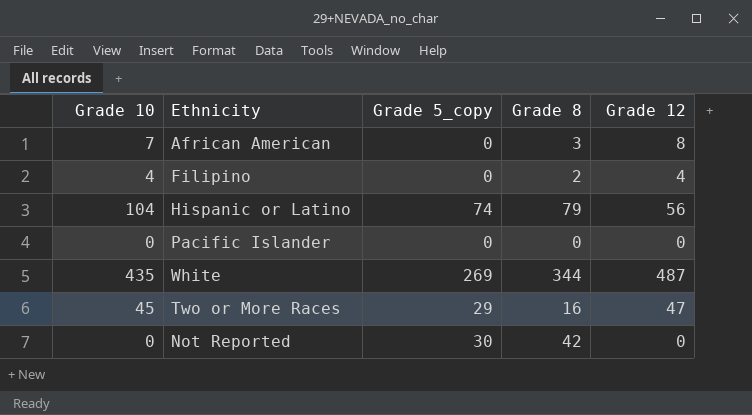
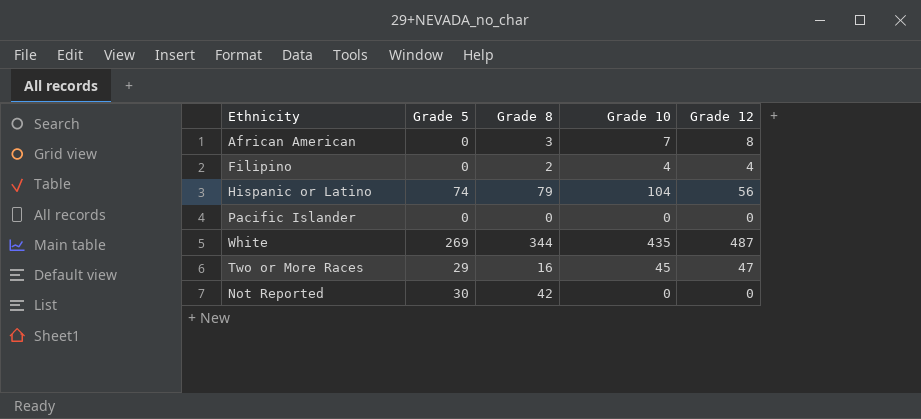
column name: Grade 5_copy -> Grade 5
column Grade 10 | position: 1 -> 4

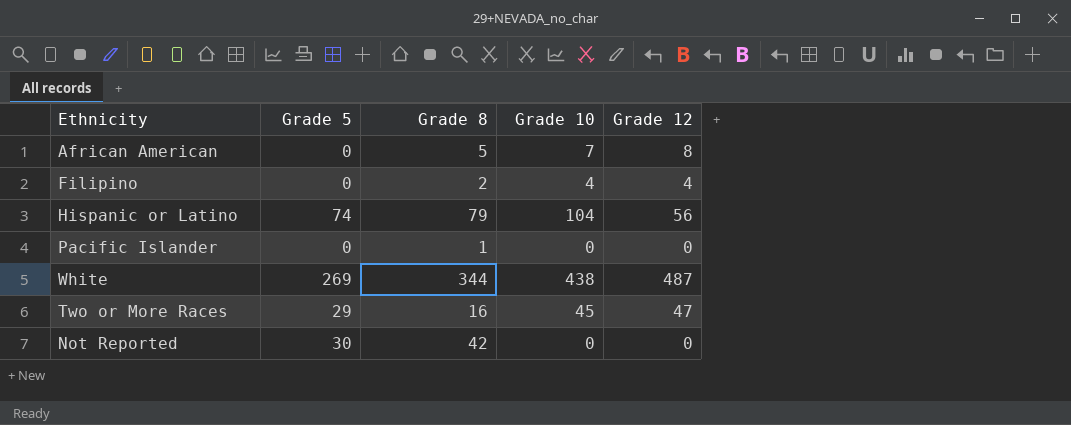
African American | Grade 8: 3 -> 5
Pacific Islander | Grade 8: 0 -> 1
White | Grade 10: 435 -> 438

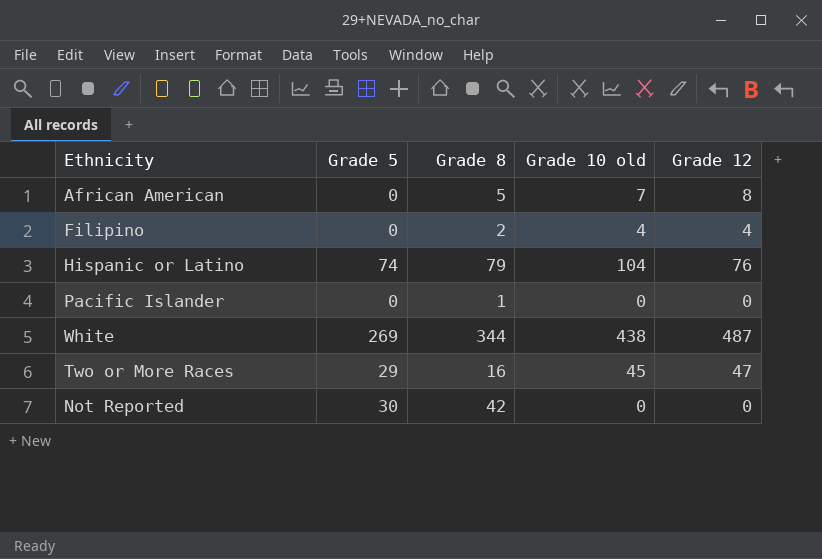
column name: Grade 10 -> Grade 10 old
Hispanic or Latino | Grade 12: 56 -> 76

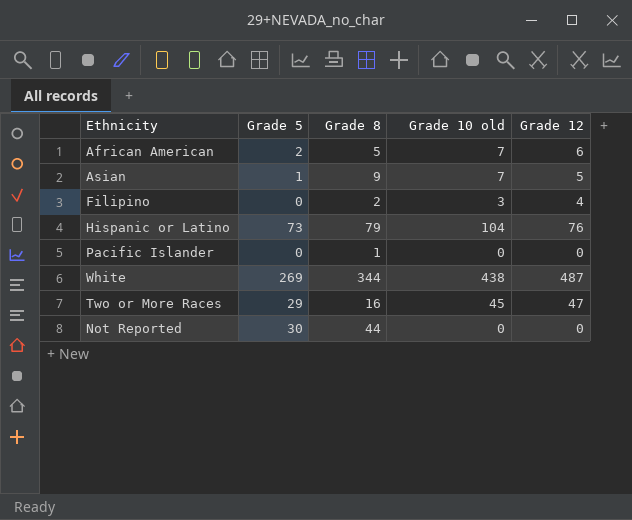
African American | Grade 5: 0 -> 2
African American | Grade 12: 8 -> 6
row Asian: none -> 1 | 9 | 7 | 5
Filipino | Grade 10 old: 4 -> 3
Hispanic or Latino | Grade 5: 74 -> 73
Not Reported | Grade 8: 42 -> 44

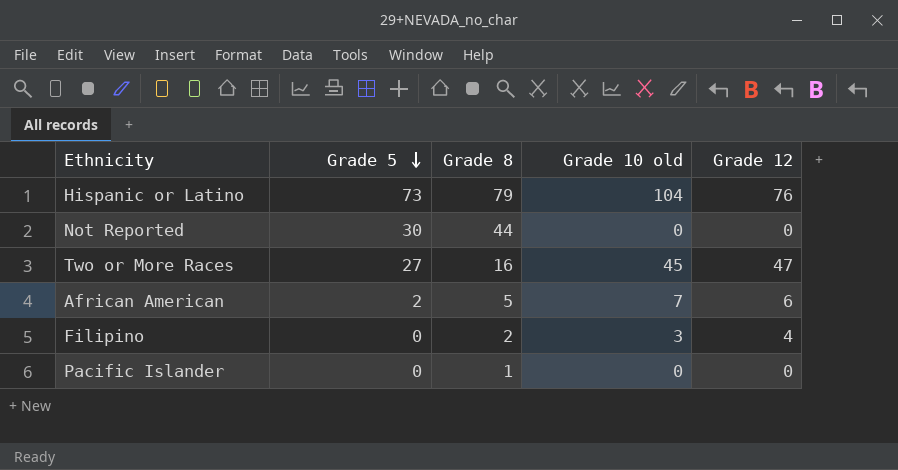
row order: none -> Grade 5 descending
row Asian: 1 | 9 | 7 | 5 -> none
row White: 269 | 344 | 438 | 487 -> none
Two or More Races | Grade 5: 29 -> 27

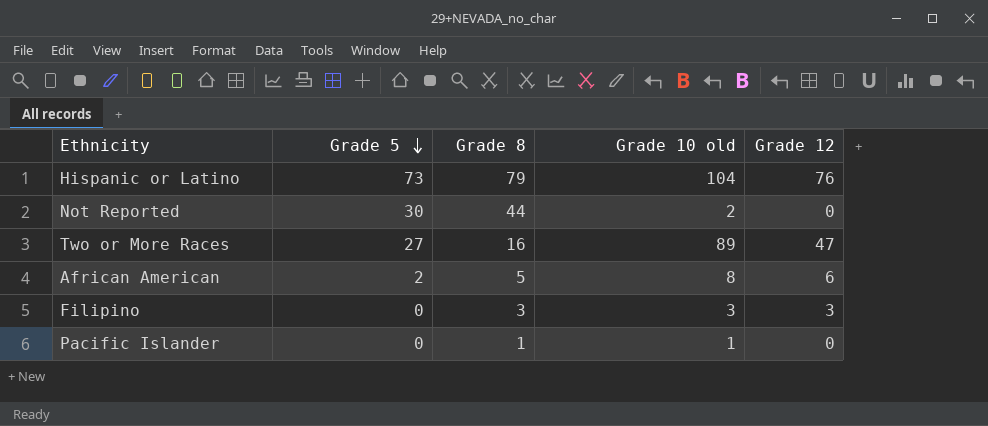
Not Reported | Grade 10 old: 0 -> 2
Two or More Races | Grade 10 old: 45 -> 89
African American | Grade 10 old: 7 -> 8
Filipino | Grade 8: 2 -> 3
Filipino | Grade 12: 4 -> 3
Pacific Islander | Grade 10 old: 0 -> 1

